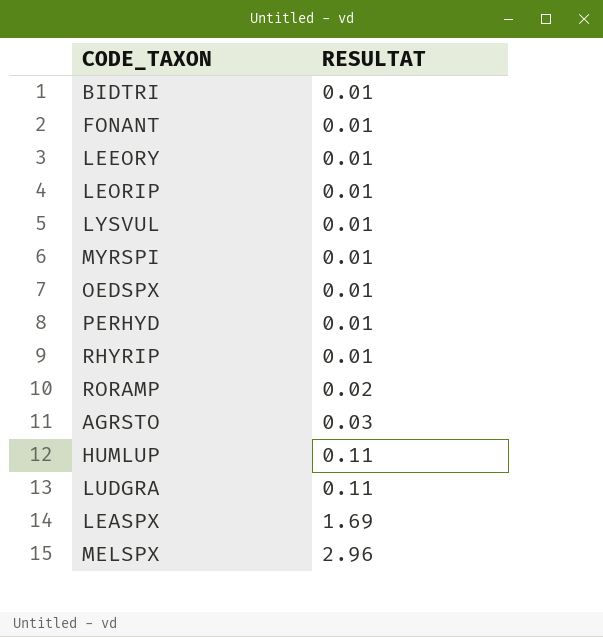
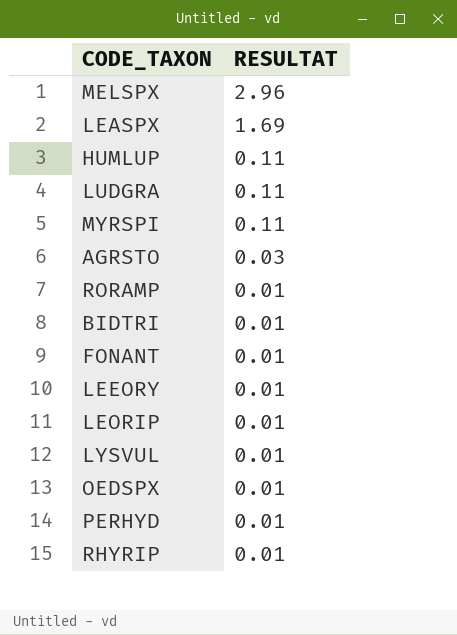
row order: RESULTAT ascending -> RESULTAT descending
MYRSPI | RESULTAT: 0.01 -> 0.11
RORAMP | RESULTAT: 0.02 -> 0.01

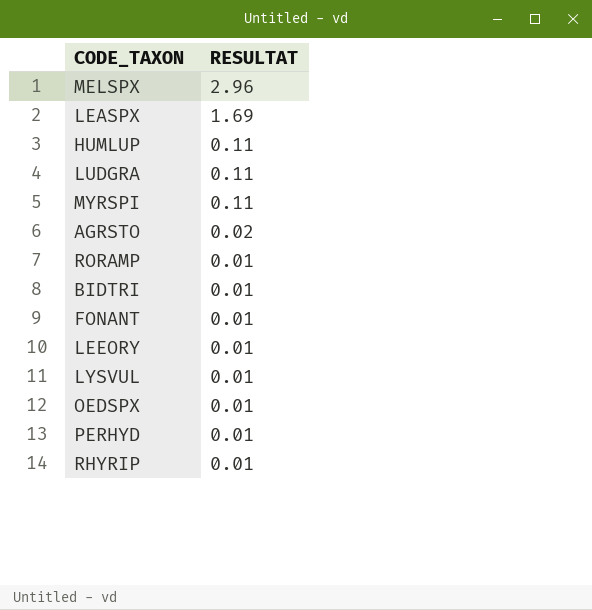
row LEORIP: 0.01 -> none
AGRSTO | RESULTAT: 0.03 -> 0.02

